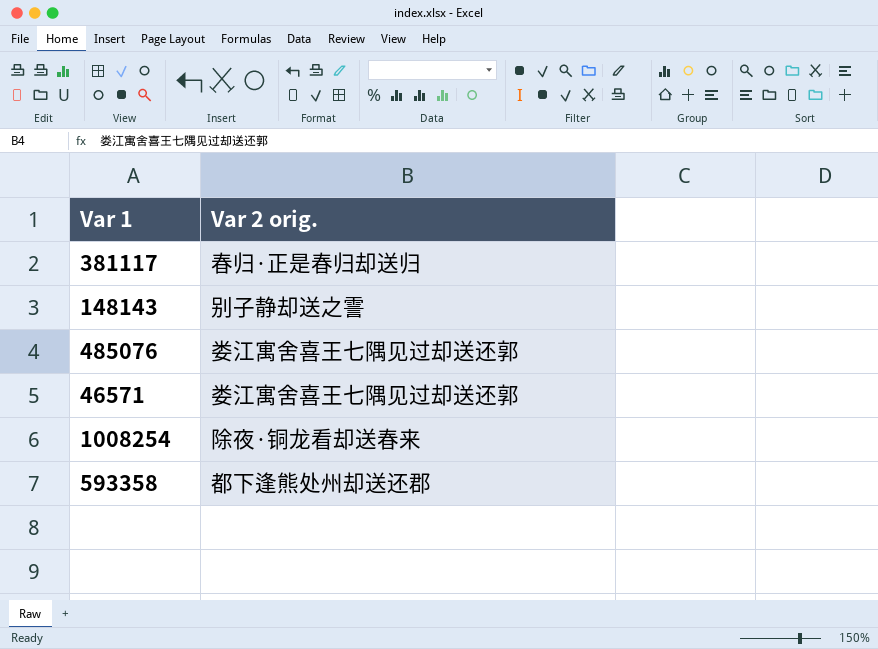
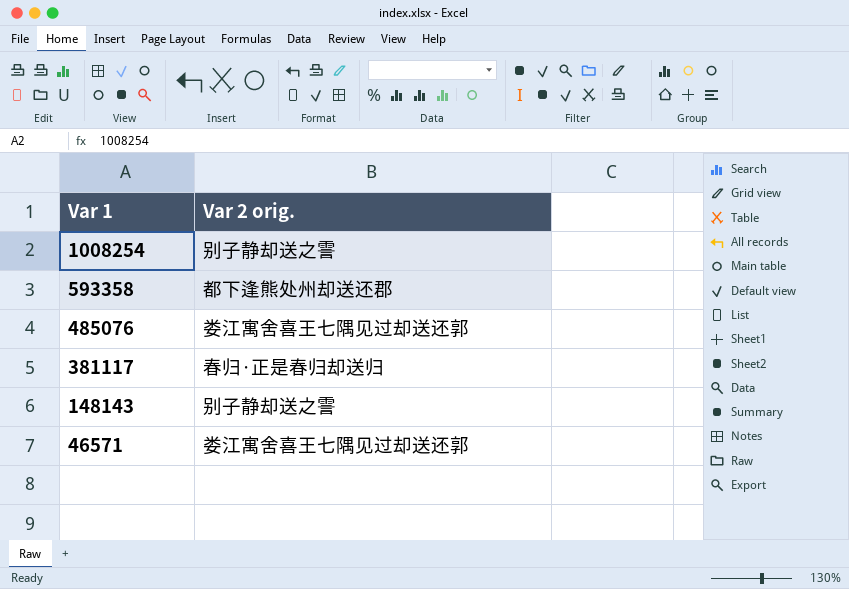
row order: none -> Var 1 descending
1008254 | Var 2 orig.: 除夜·铜龙看却送春来 -> 别子静却送之霅

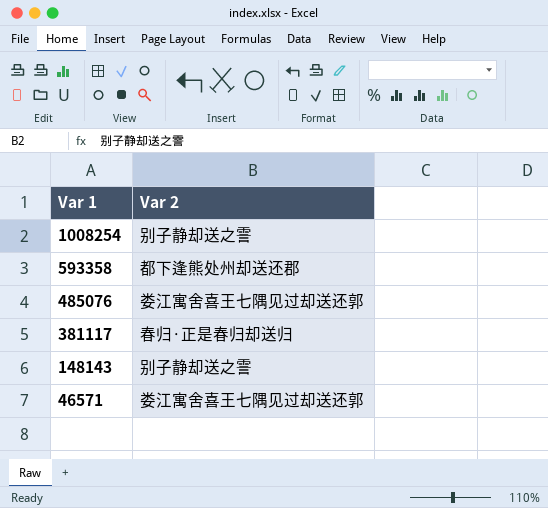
column name: Var 2 orig. -> Var 2

